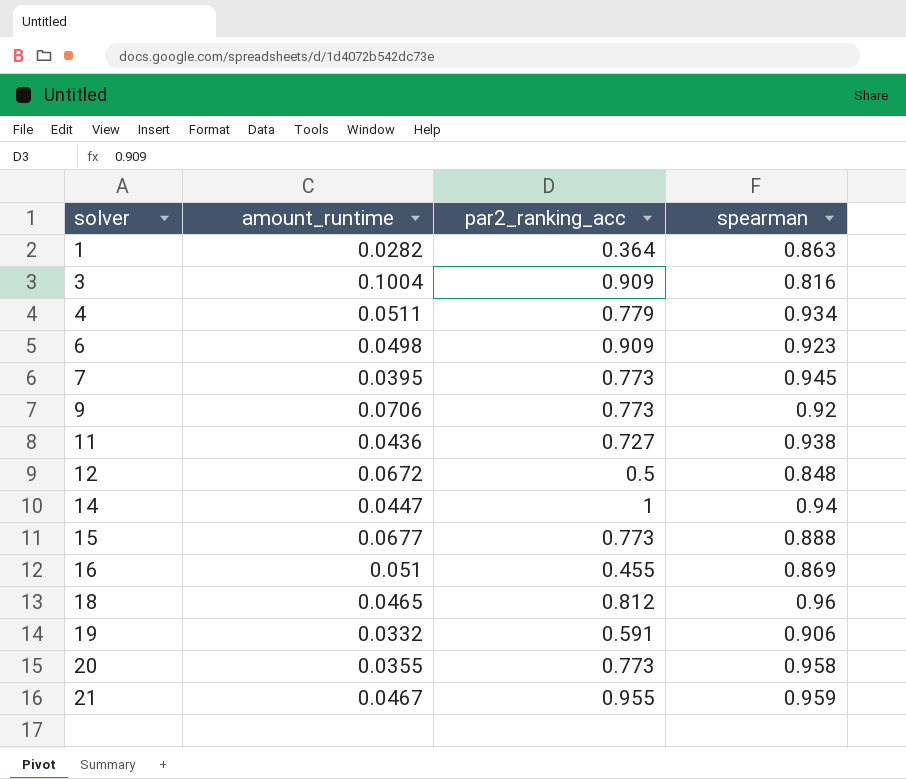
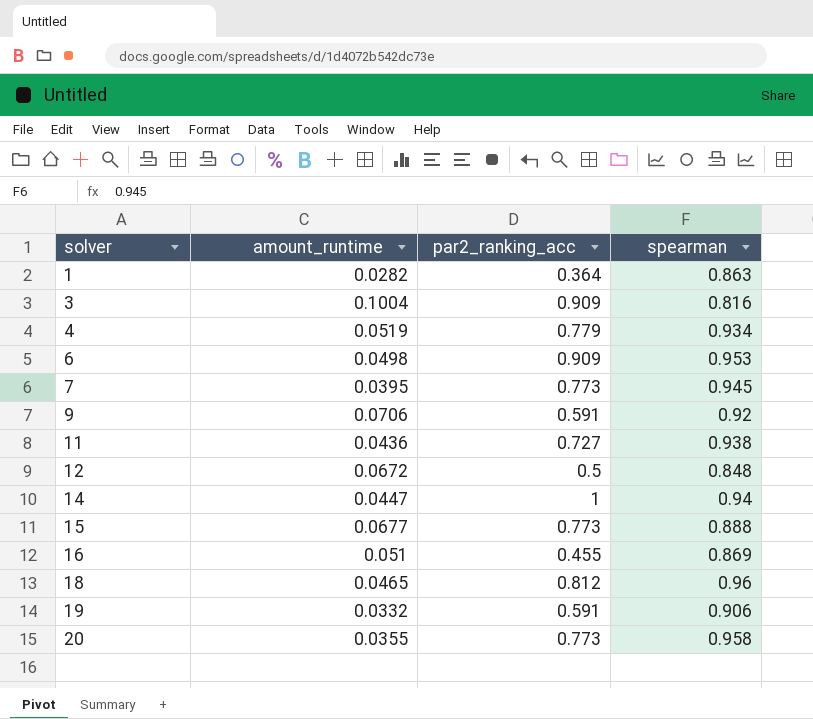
row 21: 0.0467 | 0.955 | 0.959 -> none
4 | amount_runtime: 0.0511 -> 0.0519
6 | spearman: 0.923 -> 0.953
9 | par2_ranking_acc: 0.773 -> 0.591

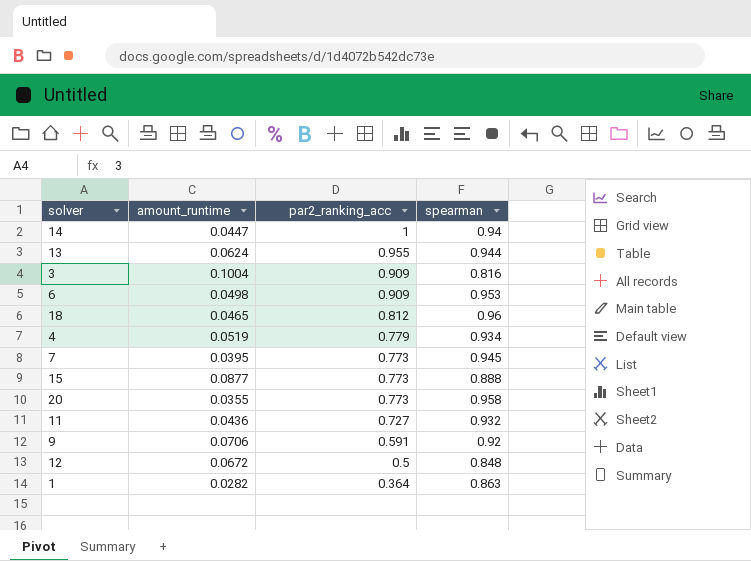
row order: solver ascending -> par2_ranking_acc descending
row 16: 0.051 | 0.455 | 0.869 -> none
row 19: 0.0332 | 0.591 | 0.906 -> none
row 13: none -> 0.0624 | 0.955 | 0.944
15 | amount_runtime: 0.0677 -> 0.0877
11 | spearman: 0.938 -> 0.932

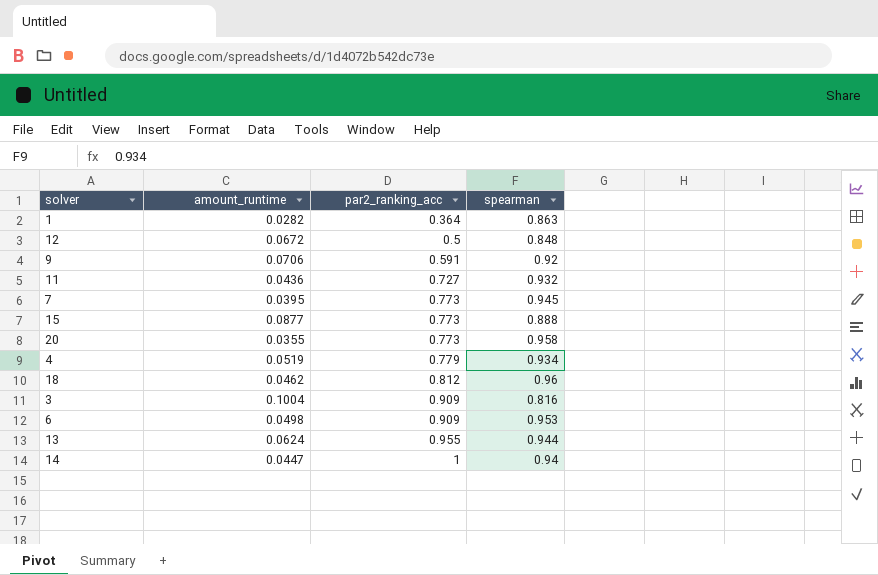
row order: par2_ranking_acc descending -> par2_ranking_acc ascending
18 | amount_runtime: 0.0465 -> 0.0462

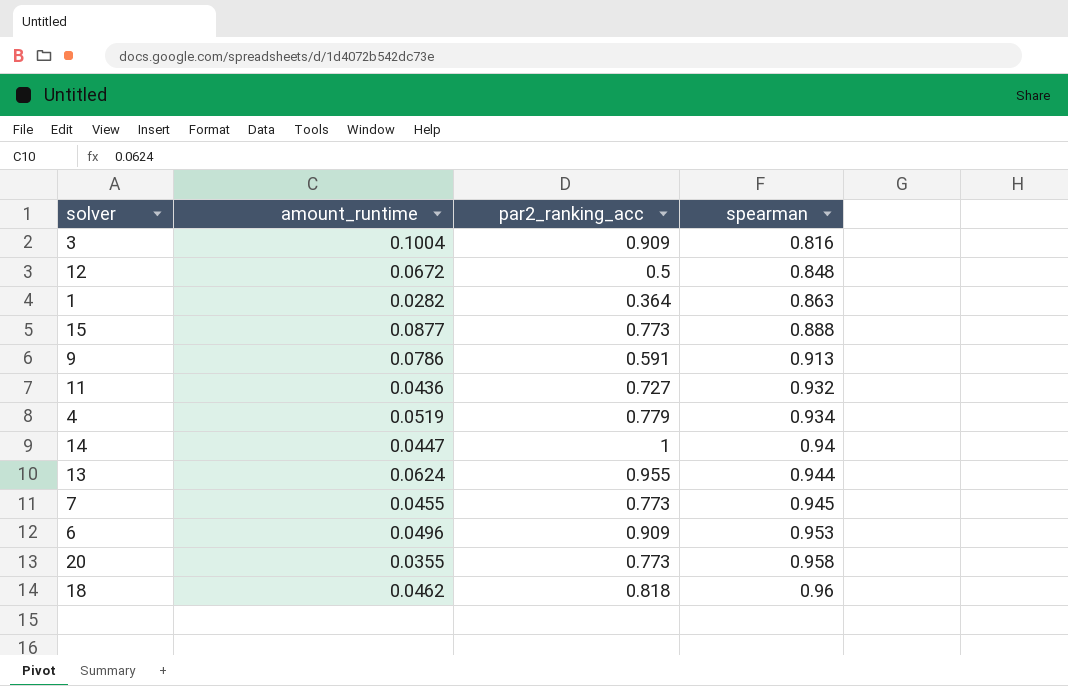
row order: par2_ranking_acc ascending -> spearman ascending
9 | amount_runtime: 0.0706 -> 0.0786
9 | spearman: 0.92 -> 0.913
7 | amount_runtime: 0.0395 -> 0.0455
6 | amount_runtime: 0.0498 -> 0.0496
18 | par2_ranking_acc: 0.812 -> 0.818

